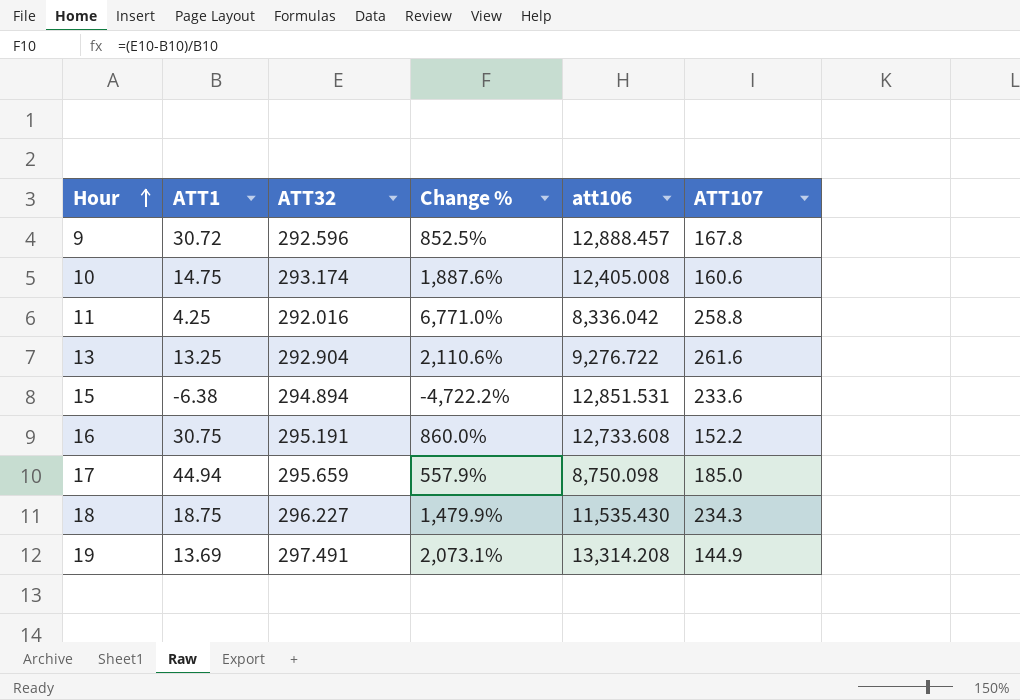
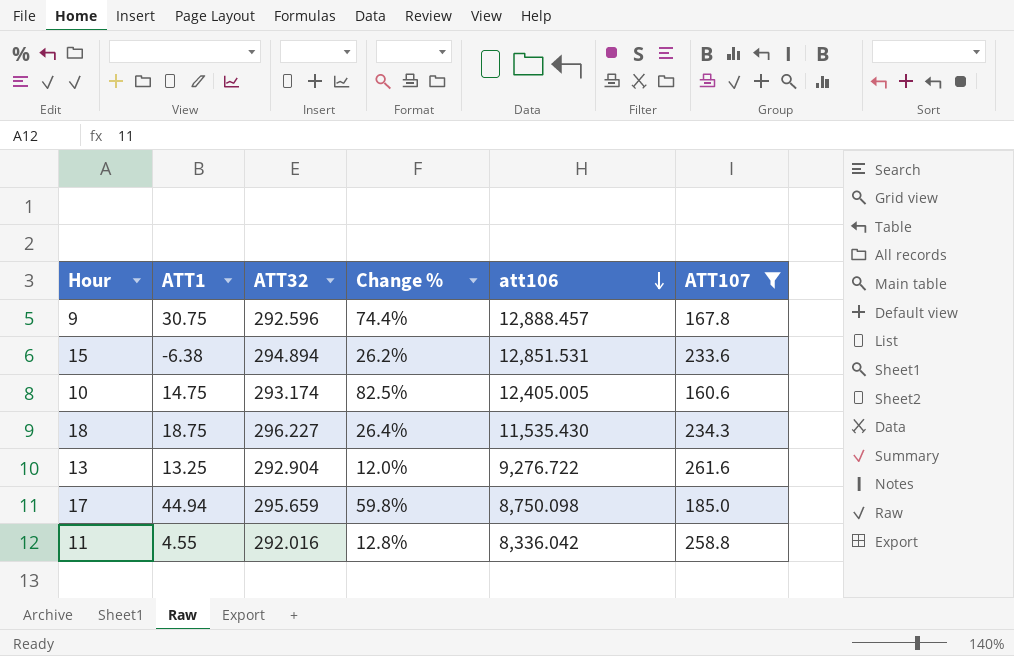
filter: none -> ATT107 >= 160.6
row order: Hour ascending -> att106 descending
column Change % | formula: ([ATT32] - [ATT1]) / [ATT1] -> ([ATT32] - [ATT107]) / [ATT107]
9 | ATT1: 30.72 -> 30.75
10 | att106: 12,405.008 -> 12,405.005
11 | ATT1: 4.25 -> 4.55

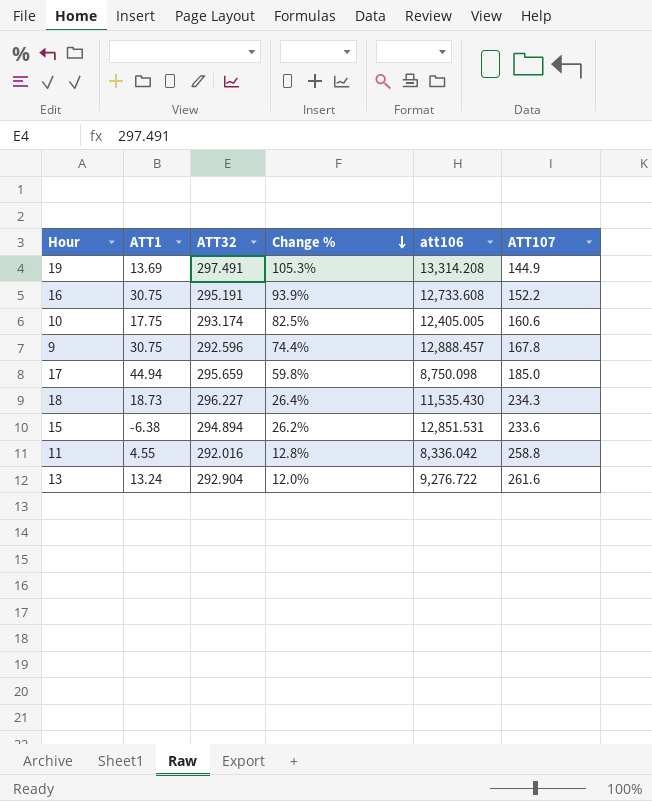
filter: ATT107 >= 160.6 -> none
row order: att106 descending -> Change % descending
10 | ATT1: 14.75 -> 17.75
18 | ATT1: 18.75 -> 18.73
13 | ATT1: 13.25 -> 13.24

